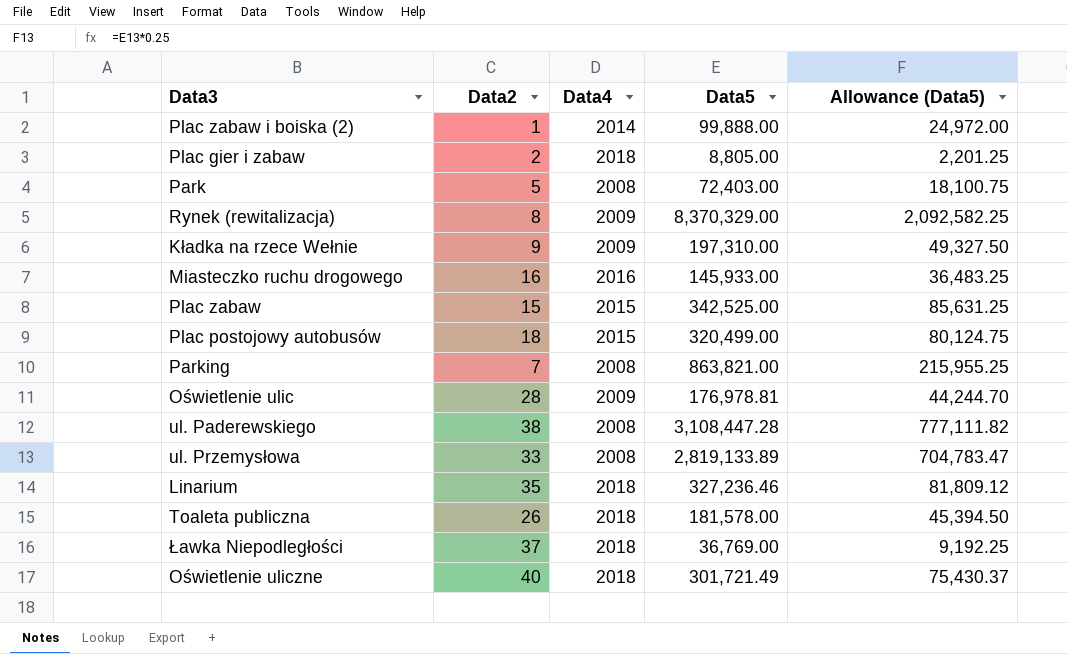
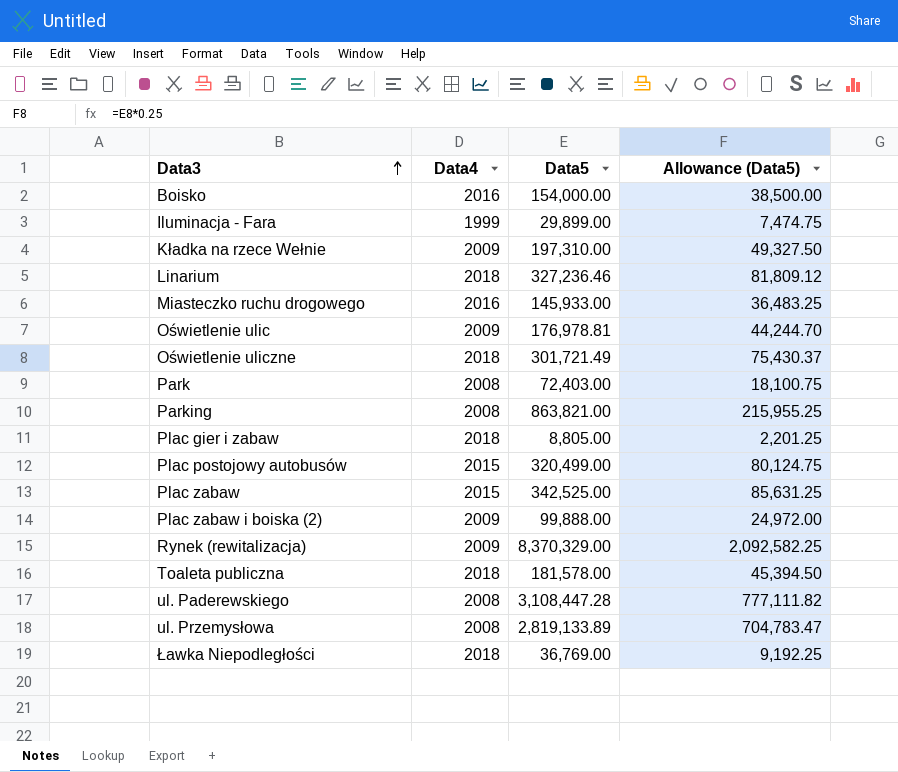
row order: none -> Data3 ascending
column Data2 | position: 2 -> none
row Boisko: none -> 2016 | 154,000.00 | 38,500.00
row Iluminacja - Fara: none -> 1999 | 29,899.00 | 7,474.75
Plac zabaw i boiska (2) | Data4: 2014 -> 2009

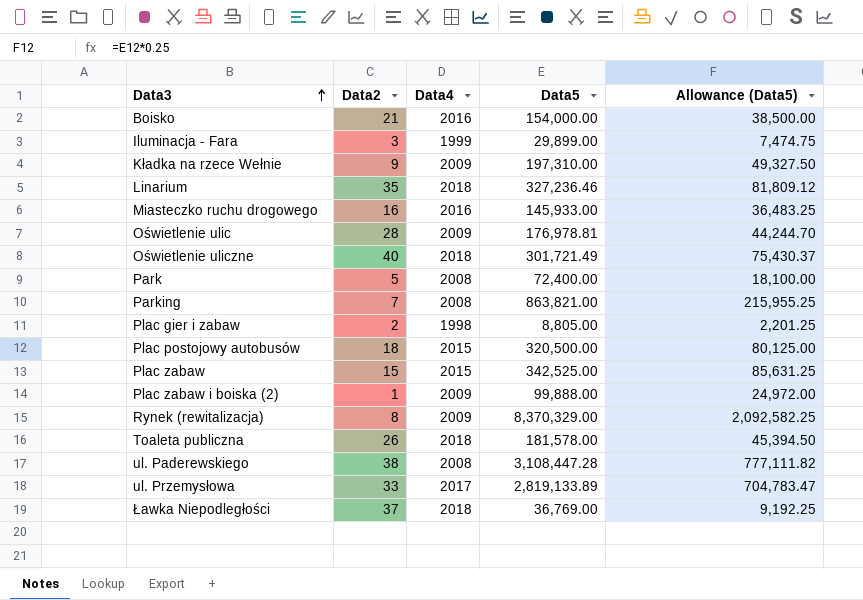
column Data2 | position: none -> 2
Park | Data5: 72,403.00 -> 72,400.00
Park | Allowance (Data5): 18,100.75 -> 18,100.00
Plac gier i zabaw | Data4: 2018 -> 1998
Plac postojowy autobusów | Data5: 320,499.00 -> 320,500.00
Plac postojowy autobusów | Allowance (Data5): 80,124.75 -> 80,125.00
ul. Przemysłowa | Data4: 2008 -> 2017

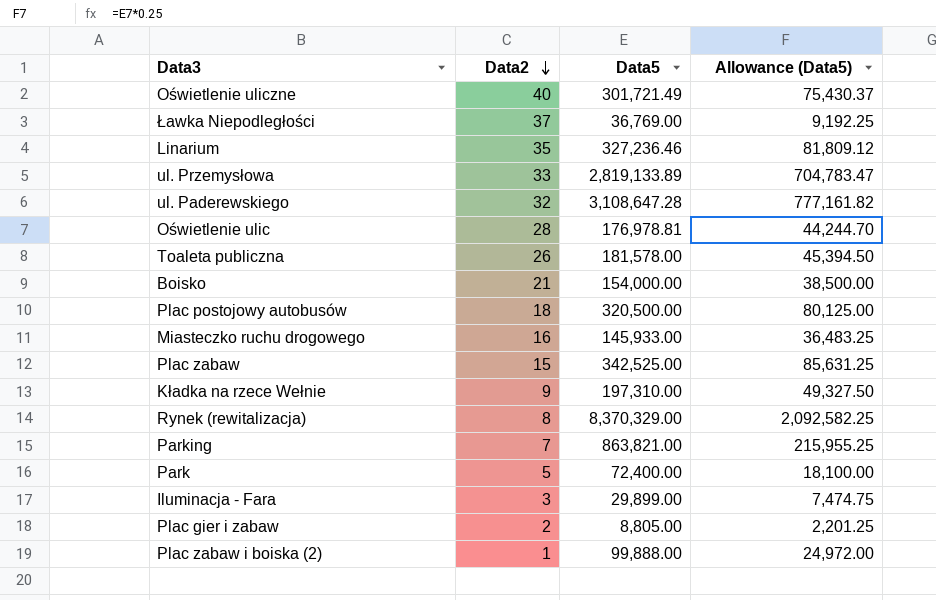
row order: Data3 ascending -> Data2 descending
column Data4 | position: 3 -> none
ul. Paderewskiego | Data2: 38 -> 32
ul. Paderewskiego | Data5: 3,108,447.28 -> 3,108,647.28
ul. Paderewskiego | Allowance (Data5): 777,111.82 -> 777,161.82

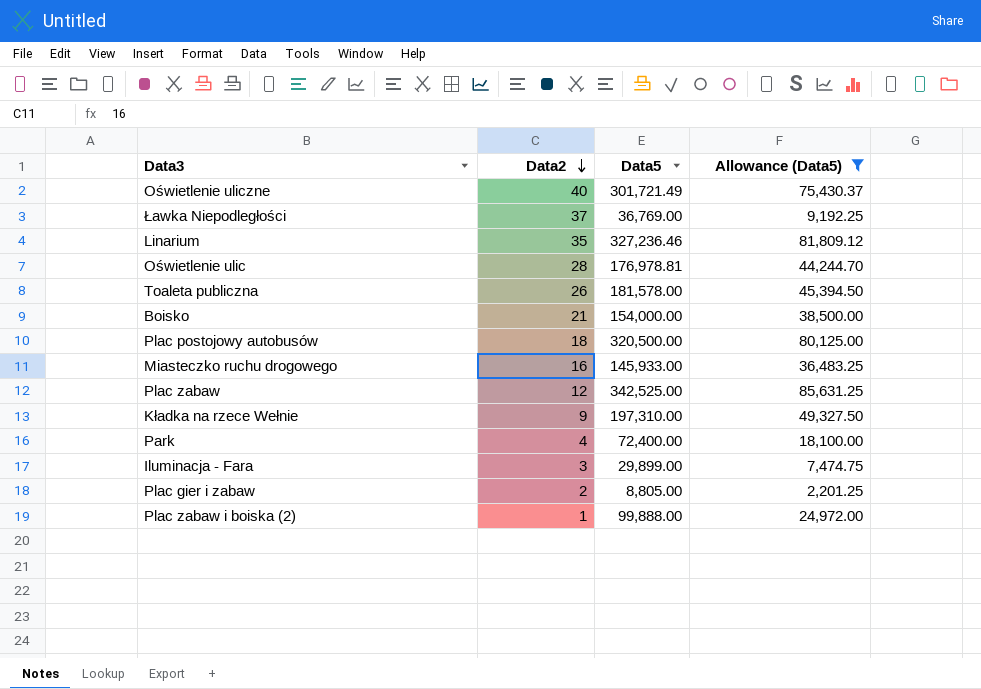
filter: none -> Allowance (Data5) <= 85,631.25
Plac zabaw | Data2: 15 -> 12
Park | Data2: 5 -> 4

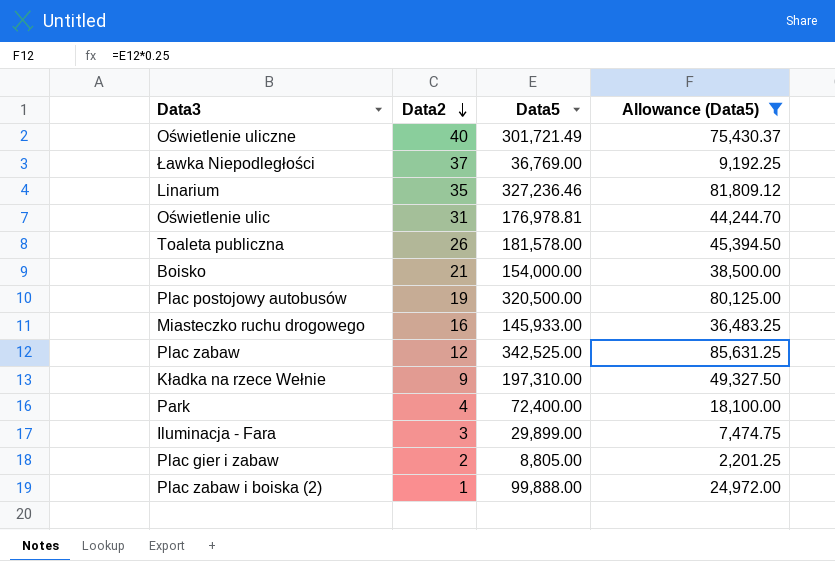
Oświetlenie ulic | Data2: 28 -> 31
Plac postojowy autobusów | Data2: 18 -> 19

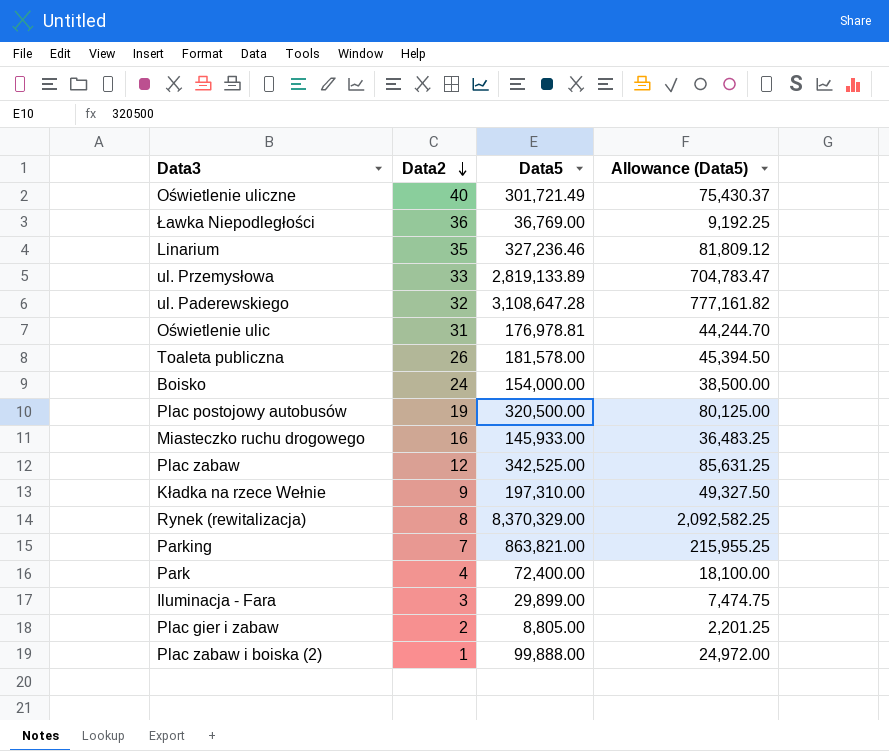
filter: Allowance (Data5) <= 85,631.25 -> none
Ławka Niepodległości | Data2: 37 -> 36
Boisko | Data2: 21 -> 24

